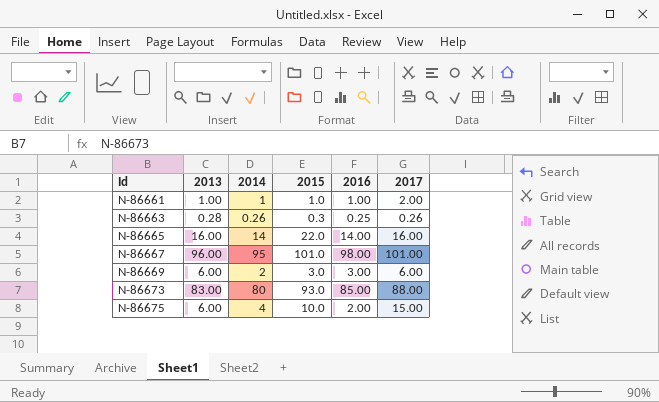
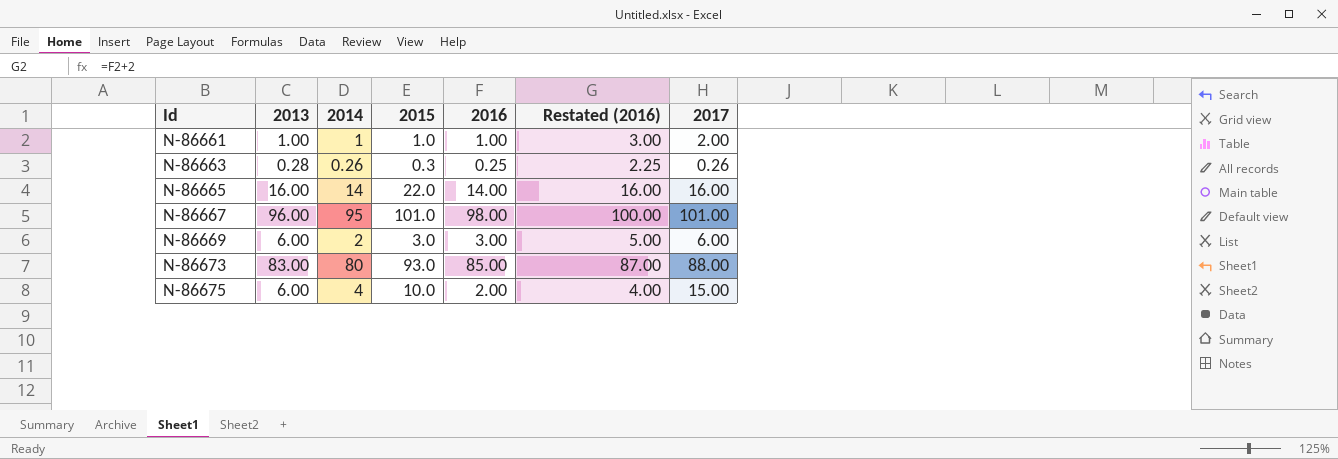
column Restated (2016) | formula: none -> [2016] + 2

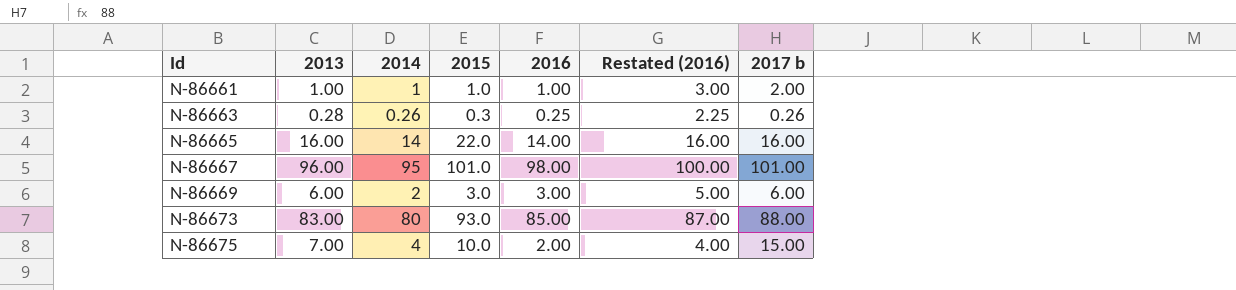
column name: 2017 -> 2017 b
N-86675 | 2013: 6.00 -> 7.00

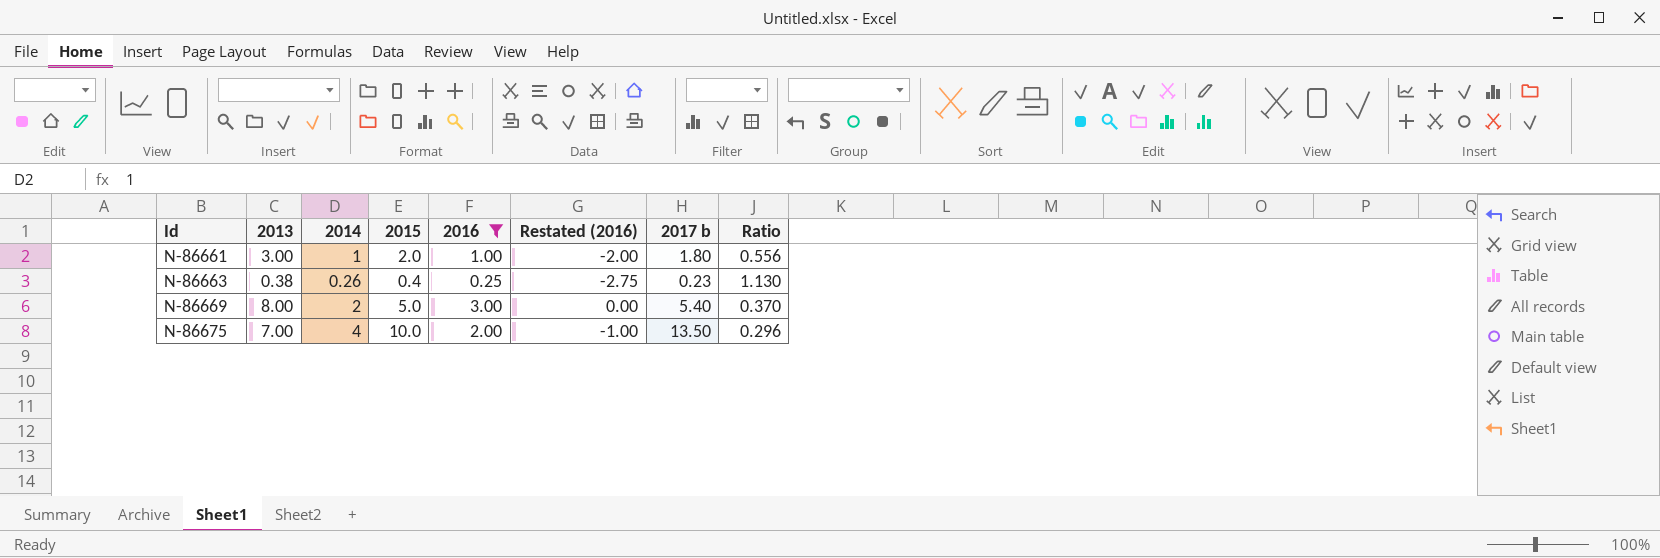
filter: none -> 2016 <= 3.00
column Restated (2016) | formula: [2016] + 2 -> [2016] - 3
column Ratio | formula: none -> [2014] / [2017 b]
N-86661 | 2013: 1.00 -> 3.00
N-86661 | 2015: 1.0 -> 2.0
N-86661 | 2017 b: 2.00 -> 1.80
N-86663 | 2013: 0.28 -> 0.38
N-86663 | 2015: 0.3 -> 0.4
N-86663 | 2017 b: 0.26 -> 0.23
N-86669 | 2013: 6.00 -> 8.00
N-86669 | 2015: 3.0 -> 5.0
N-86669 | 2017 b: 6.00 -> 5.40
N-86675 | 2017 b: 15.00 -> 13.50

